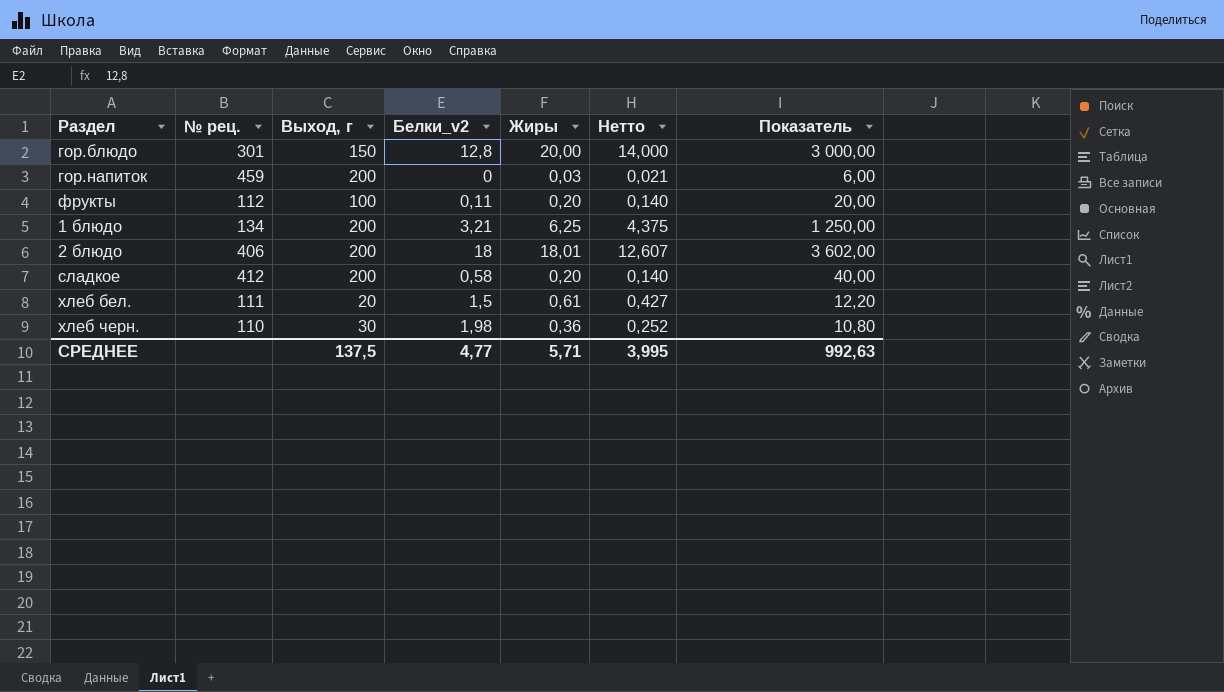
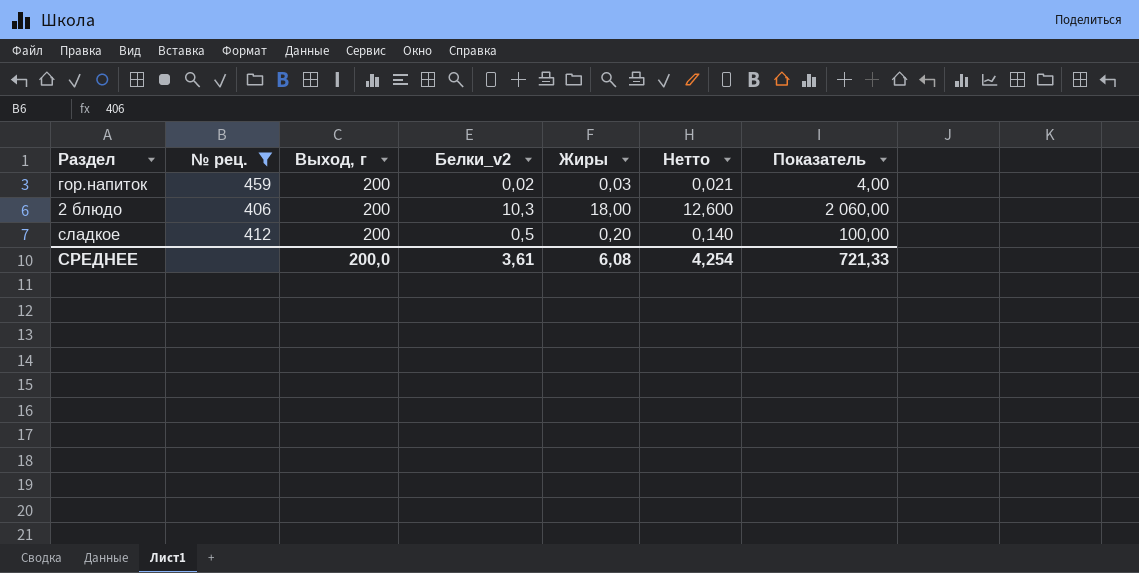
filter: none -> № рец. >= 406
column Показатель | formula: [Выход, г] * [Жиры] -> [Выход, г] * [Белки_v2]
гор.напиток | Белки_v2: 0 -> 0,02
2 блюдо | Белки_v2: 18 -> 10,3
2 блюдо | Жиры: 18,01 -> 18,00
2 блюдо | Нетто: 12,607 -> 12,600
сладкое | Белки_v2: 0,58 -> 0,5
СРЕДНЕЕ | Выход, г: 137,5 -> 200,0
СРЕДНЕЕ | Белки_v2: 4,77 -> 3,61
СРЕДНЕЕ | Жиры: 5,71 -> 6,08
СРЕДНЕЕ | Нетто: 3,995 -> 4,254
СРЕДНЕЕ | Показатель: 992,63 -> 721,33

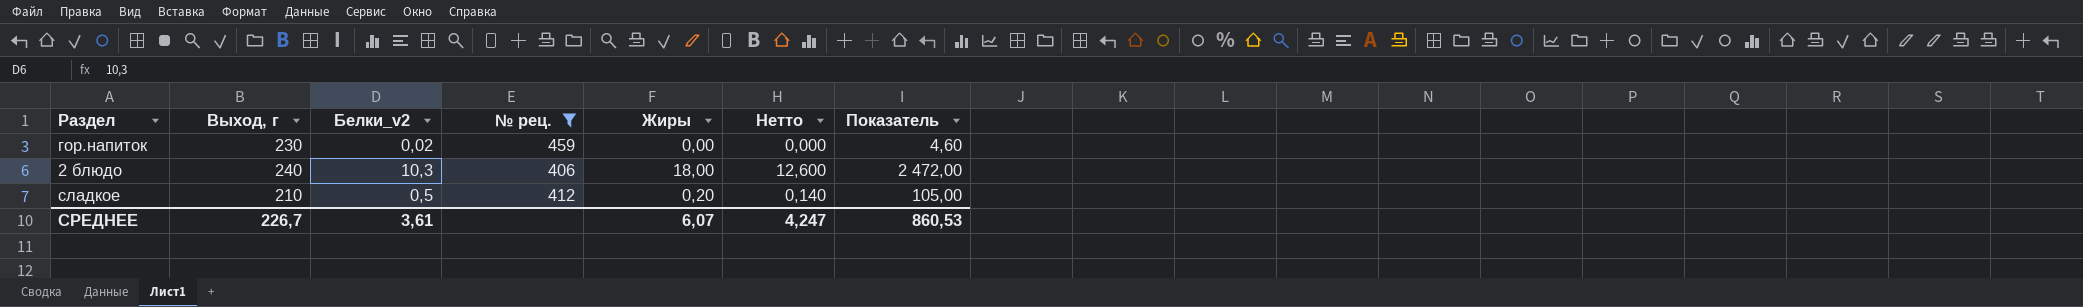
column № рец. | position: 2 -> 4
гор.напиток | Выход, г: 200 -> 230
гор.напиток | Жиры: 0,03 -> 0,00
гор.напиток | Нетто: 0,021 -> 0,000
гор.напиток | Показатель: 4,00 -> 4,60
2 блюдо | Выход, г: 200 -> 240
2 блюдо | Показатель: 2 060,00 -> 2 472,00
сладкое | Выход, г: 200 -> 210
сладкое | Показатель: 100,00 -> 105,00
СРЕДНЕЕ | Выход, г: 200,0 -> 226,7
СРЕДНЕЕ | Жиры: 6,08 -> 6,07
СРЕДНЕЕ | Нетто: 4,254 -> 4,247
СРЕДНЕЕ | Показатель: 721,33 -> 860,53

